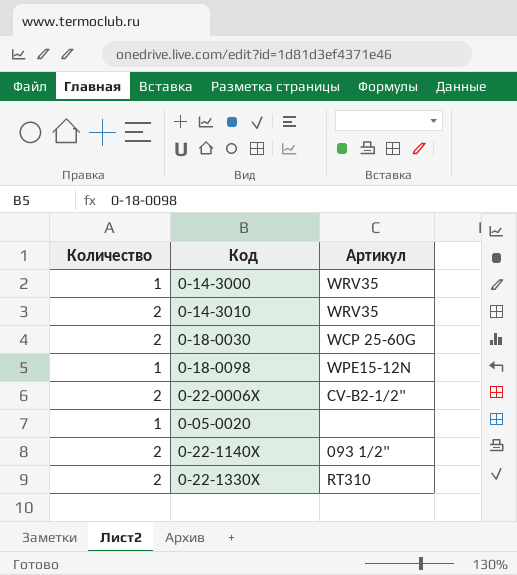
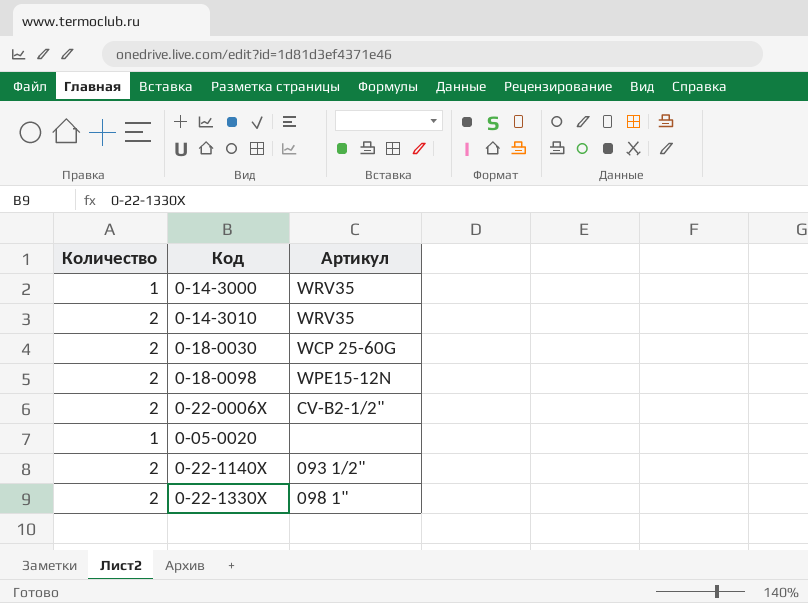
0-18-0098 | Количество: 1 -> 2
0-22-1330X | Артикул: RT310 -> 098 1"

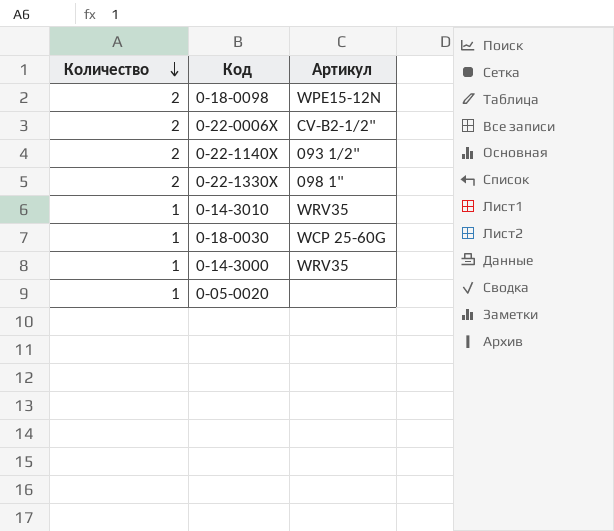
row order: none -> Количество descending
0-14-3010 | Количество: 2 -> 1
0-18-0030 | Количество: 2 -> 1

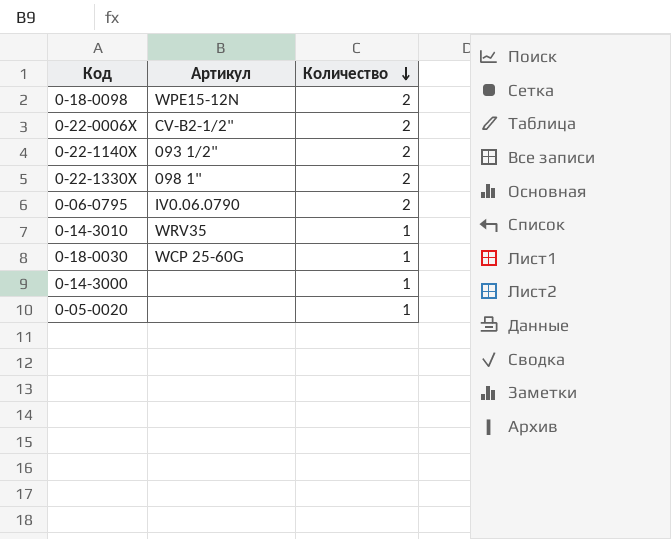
column Количество | position: 1 -> 3
row 0-06-0795: none -> IV0.06.0790 | 2
0-14-3000 | Артикул: WRV35 -> none

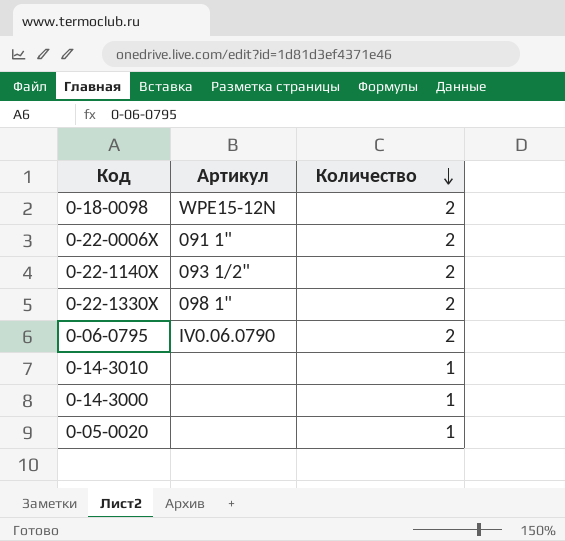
row 0-18-0030: WCP 25-60G | 1 -> none
0-22-0006X | Артикул: CV-B2-1/2" -> 091 1"
0-14-3010 | Артикул: WRV35 -> none

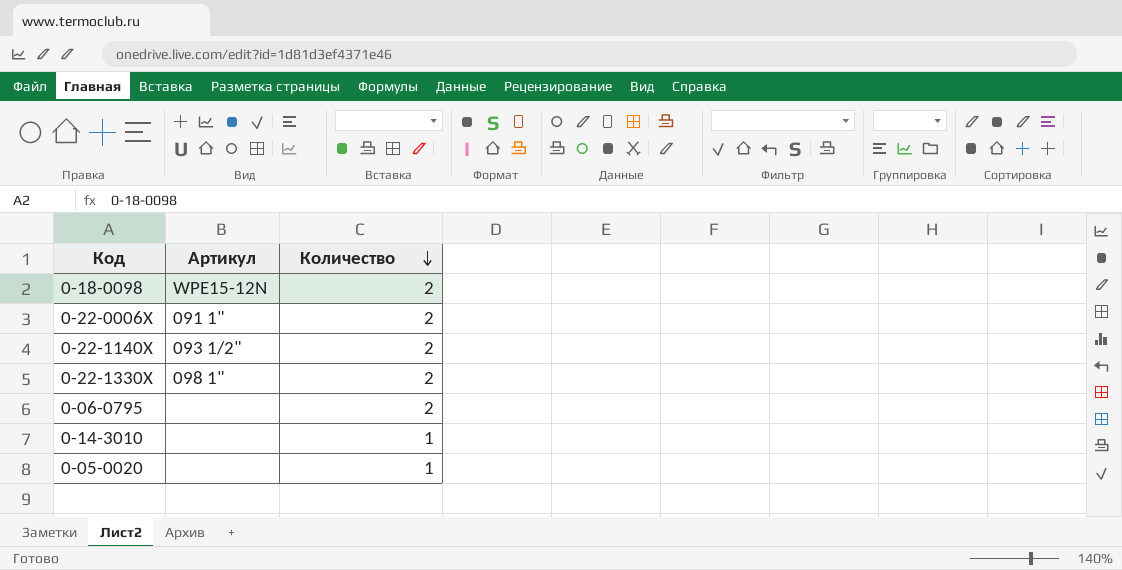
row 0-14-3000: none | 1 -> none
0-06-0795 | Артикул: IV0.06.0790 -> none

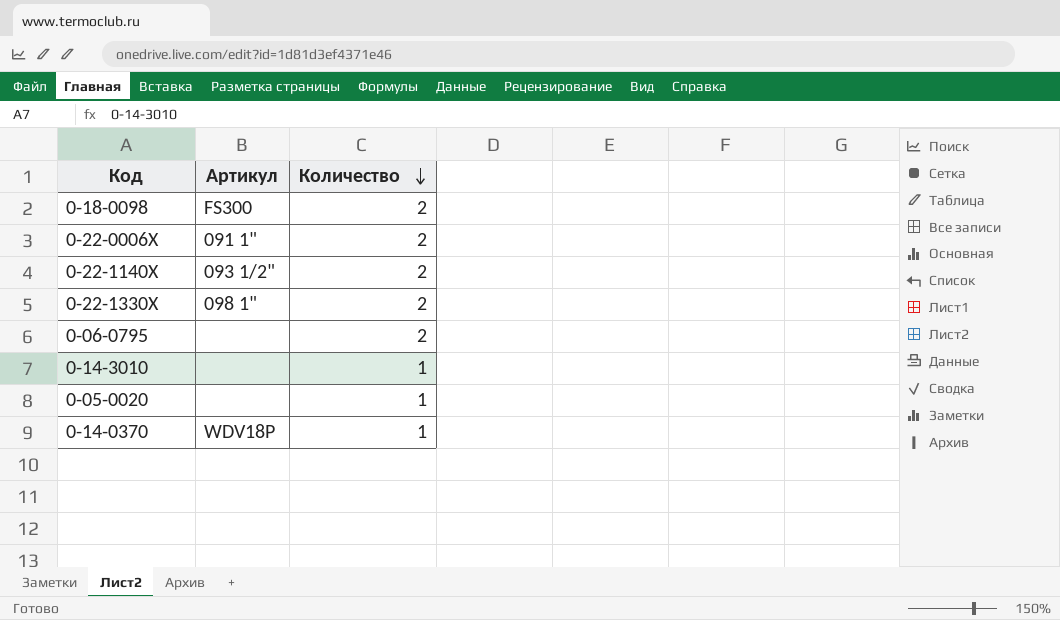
0-18-0098 | Артикул: WPE15-12N -> FS300
row 0-14-0370: none -> WDV18P | 1

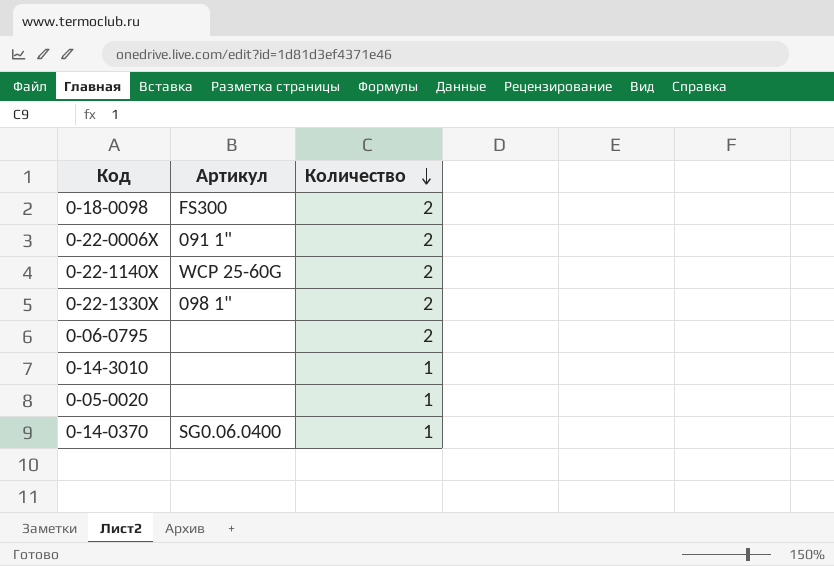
0-22-1140X | Артикул: 093 1/2" -> WCP 25-60G
0-14-0370 | Артикул: WDV18P -> SG0.06.0400

